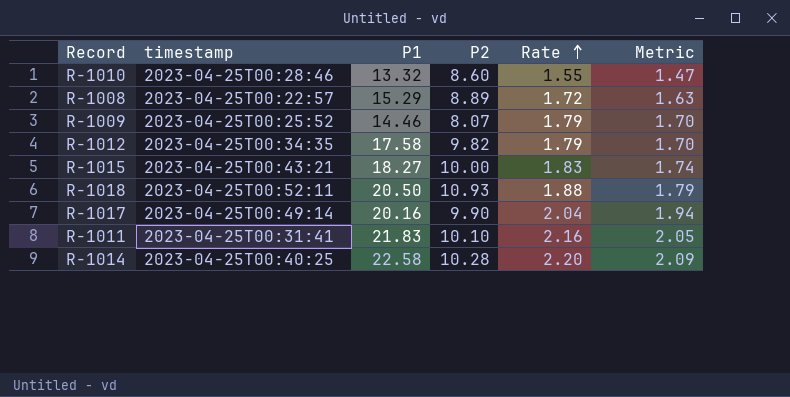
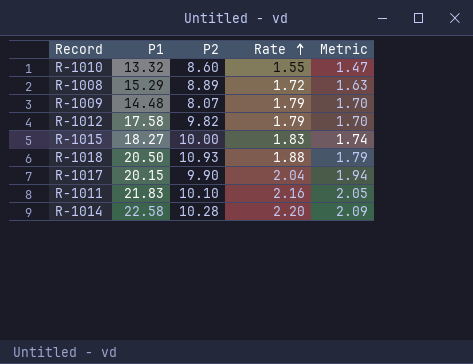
column timestamp | position: 2 -> none
R-1009 | P1: 14.46 -> 14.48
R-1017 | P1: 20.16 -> 20.15

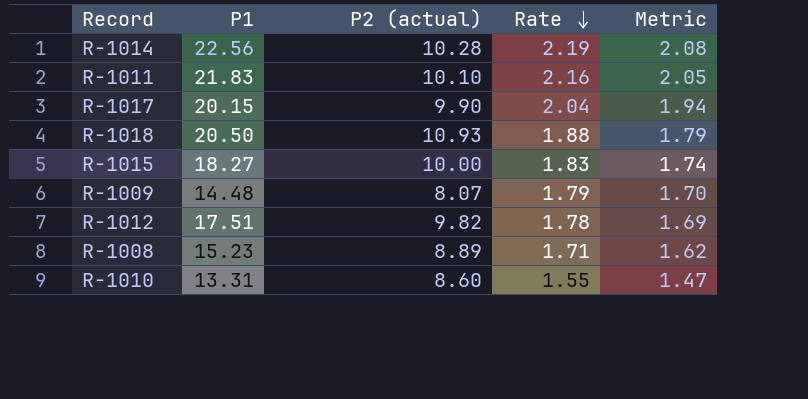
row order: Rate ascending -> Rate descending
column name: P2 -> P2 (actual)
R-1014 | P1: 22.58 -> 22.56
R-1014 | Rate: 2.20 -> 2.19
R-1014 | Metric: 2.09 -> 2.08
R-1012 | P1: 17.58 -> 17.51
R-1012 | Rate: 1.79 -> 1.78
R-1012 | Metric: 1.70 -> 1.69
R-1008 | P1: 15.29 -> 15.23
R-1008 | Rate: 1.72 -> 1.71
R-1008 | Metric: 1.63 -> 1.62
R-1010 | P1: 13.32 -> 13.31

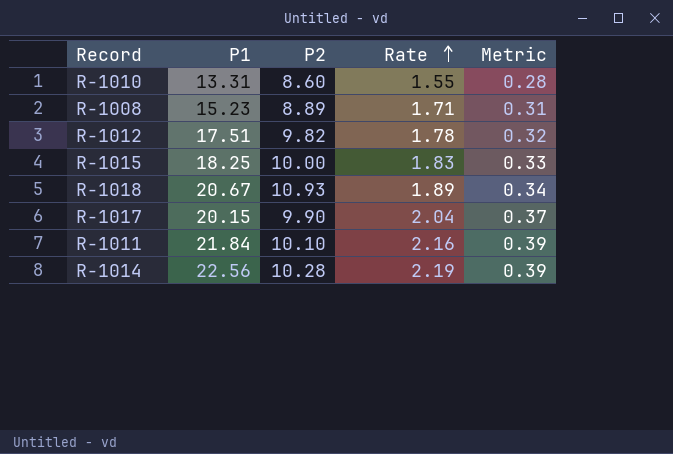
row order: Rate descending -> Rate ascending
column name: P2 (actual) -> P2
column Metric | formula: [Rate] * 0.95 -> [Rate] * 0.18
row R-1009: 14.48 | 8.07 | 1.79 | 1.70 -> none
R-1015 | P1: 18.27 -> 18.25
R-1018 | P1: 20.50 -> 20.67
R-1018 | Rate: 1.88 -> 1.89
R-1011 | P1: 21.83 -> 21.84

